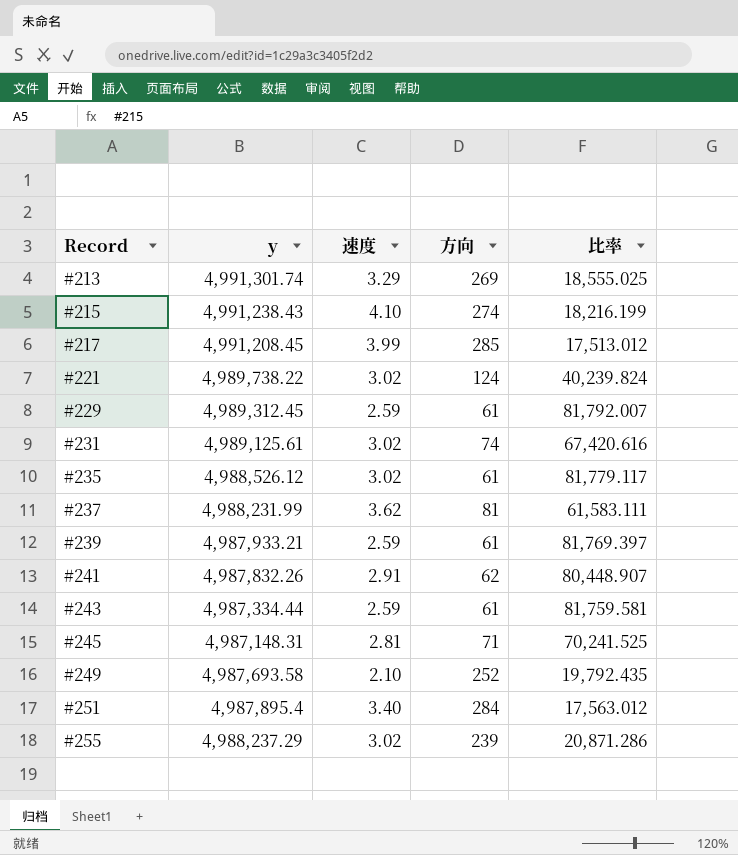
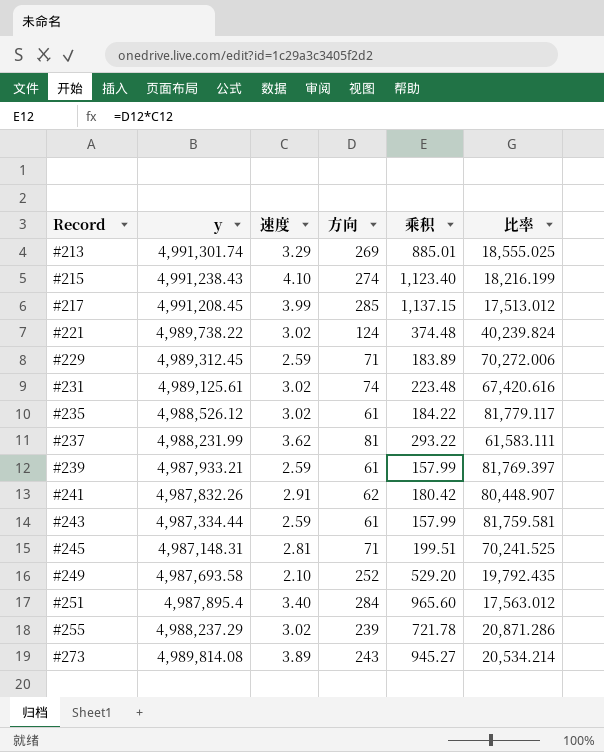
column 乘积 | formula: none -> [速度] * [方向]
#229 | 方向: 61 -> 71
#229 | 比率: 81,792.007 -> 70,272.006
row #273: none -> 4,989,814.08 | 3.89 | 243 | 945.27 | 20,534.214

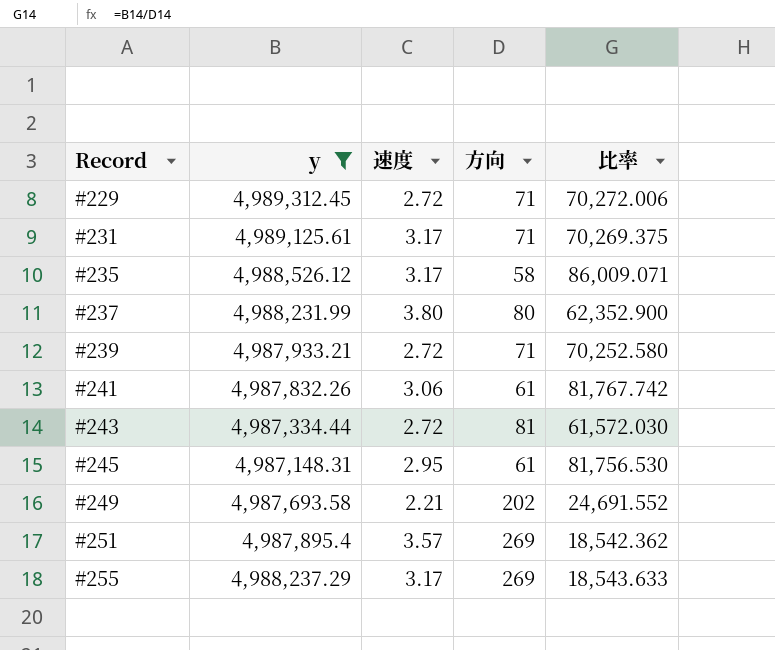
filter: none -> y <= 4,989,312.45
column 乘积 | formula: [速度] * [方向] -> none
#229 | 速度: 2.59 -> 2.72
#231 | 速度: 3.02 -> 3.17
#231 | 方向: 74 -> 71
#231 | 比率: 67,420.616 -> 70,269.375
#235 | 速度: 3.02 -> 3.17
#235 | 方向: 61 -> 58
#235 | 比率: 81,779.117 -> 86,009.071
#237 | 速度: 3.62 -> 3.80
#237 | 方向: 81 -> 80
#237 | 比率: 61,583.111 -> 62,352.900
#239 | 速度: 2.59 -> 2.72
#239 | 方向: 61 -> 71
#239 | 比率: 81,769.397 -> 70,252.580
#241 | 速度: 2.91 -> 3.06
#241 | 方向: 62 -> 61
#241 | 比率: 80,448.907 -> 81,767.742
#243 | 速度: 2.59 -> 2.72
#243 | 方向: 61 -> 81
#243 | 比率: 81,759.581 -> 61,572.030
#245 | 速度: 2.81 -> 2.95
#245 | 方向: 71 -> 61
#245 | 比率: 70,241.525 -> 81,756.530
#249 | 速度: 2.10 -> 2.21
#249 | 方向: 252 -> 202
#249 | 比率: 19,792.435 -> 24,691.552
#251 | 速度: 3.40 -> 3.57
#251 | 方向: 284 -> 269
#251 | 比率: 17,563.012 -> 18,542.362
#255 | 速度: 3.02 -> 3.17
#255 | 方向: 239 -> 269
#255 | 比率: 20,871.286 -> 18,543.633

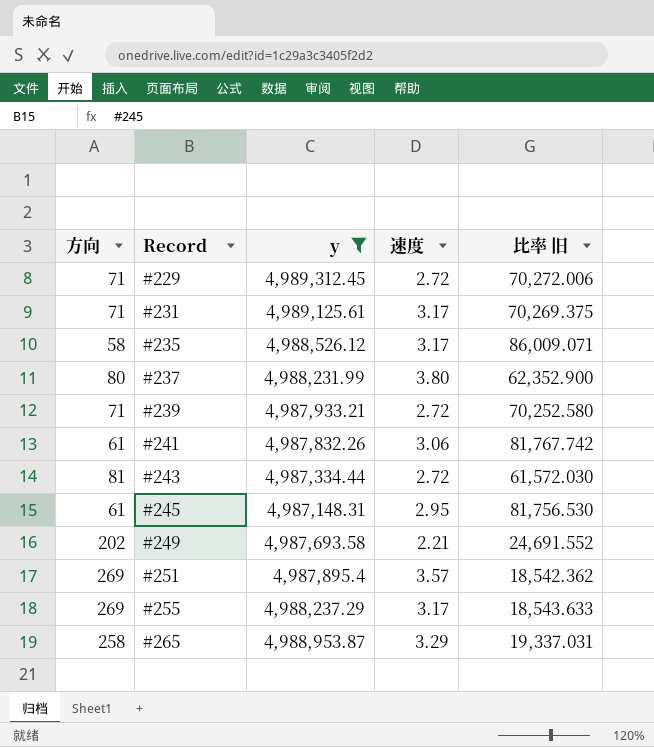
column 方向 | position: 4 -> 1
column name: 比率 -> 比率 旧
row #265: none -> 258 | 4,988,953.87 | 3.29 | 19,337.031

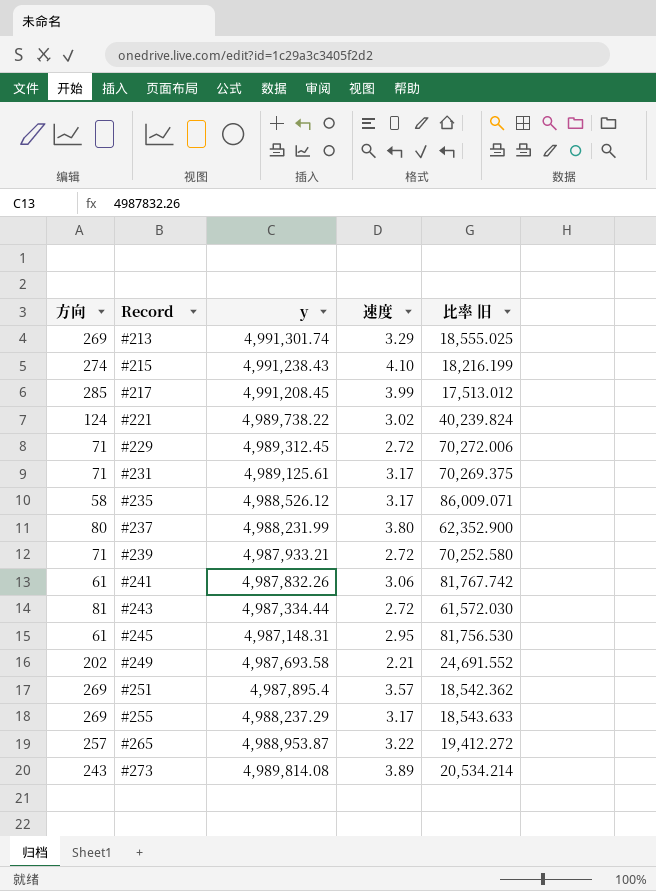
filter: y <= 4,989,312.45 -> none
#265 | 方向: 258 -> 257
#265 | 速度: 3.29 -> 3.22
#265 | 比率 旧: 19,337.031 -> 19,412.272

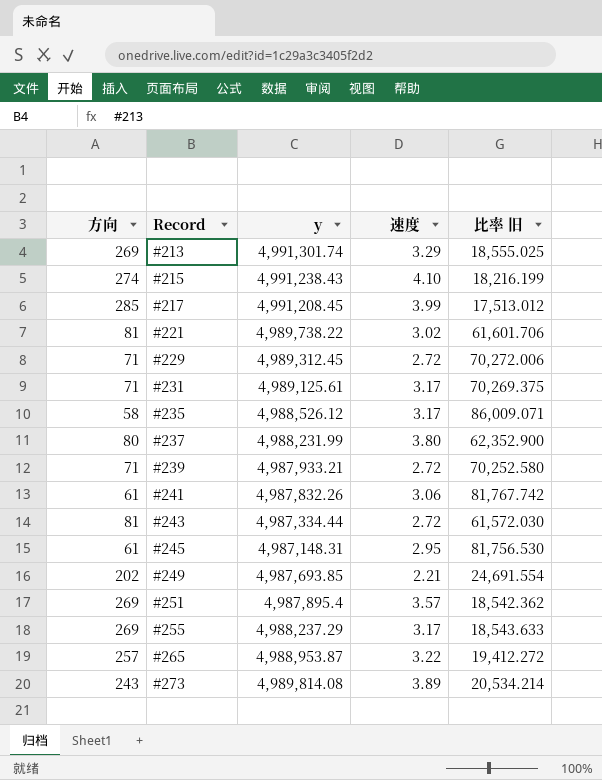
#221 | 方向: 124 -> 81
#221 | 比率 旧: 40,239.824 -> 61,601.706
#249 | y: 4,987,693.58 -> 4,987,693.85
#249 | 比率 旧: 24,691.552 -> 24,691.554

